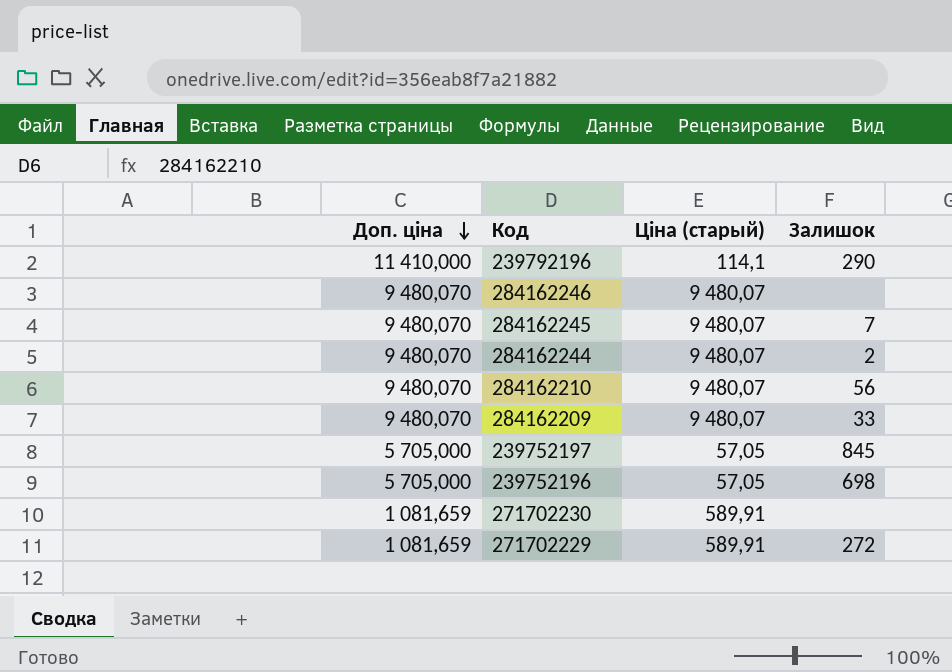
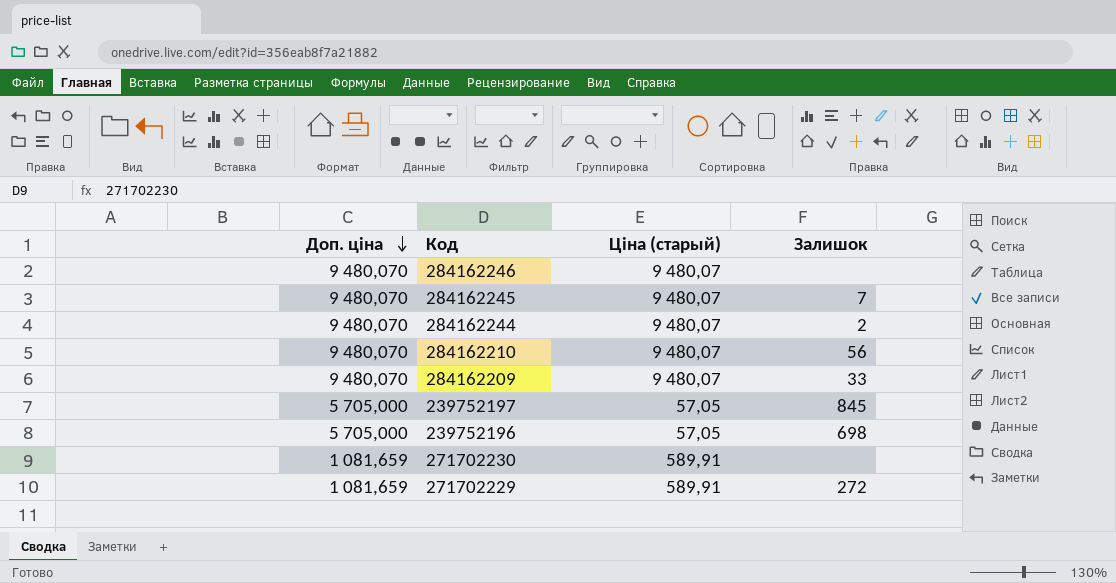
row 239792196: 11 410,000 | 114,1 | 290 -> none

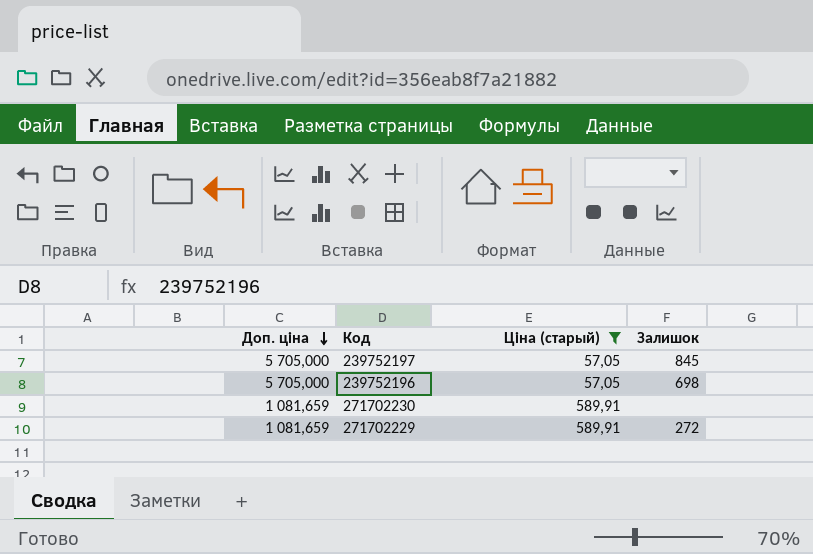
filter: none -> Ціна (старый) != 9 480,07

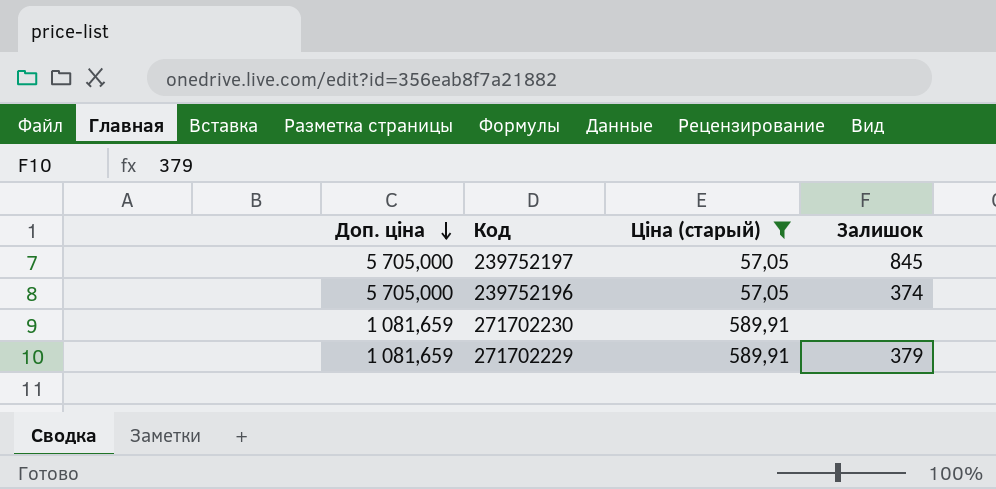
239752196 | Залишок: 698 -> 374
271702229 | Залишок: 272 -> 379

